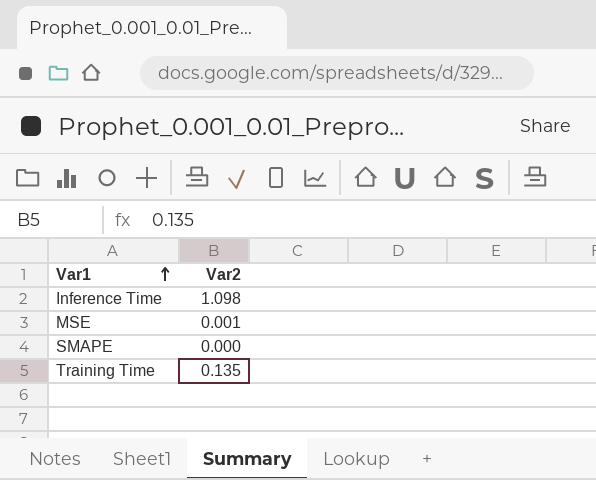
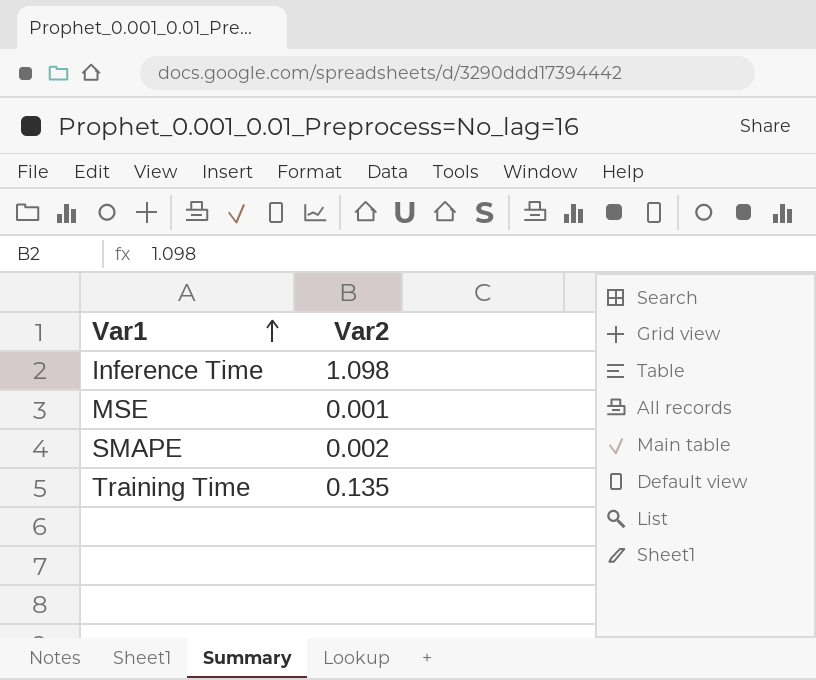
SMAPE | Var2: 0.000 -> 0.002

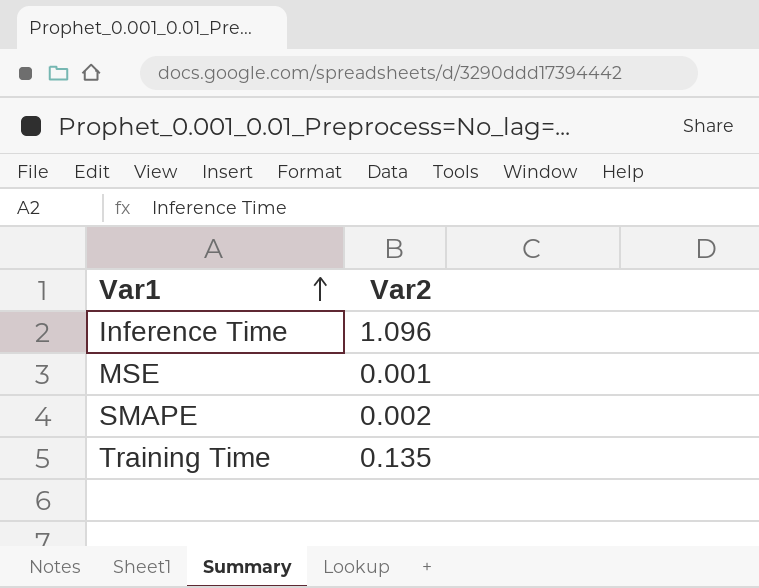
Inference Time | Var2: 1.098 -> 1.096

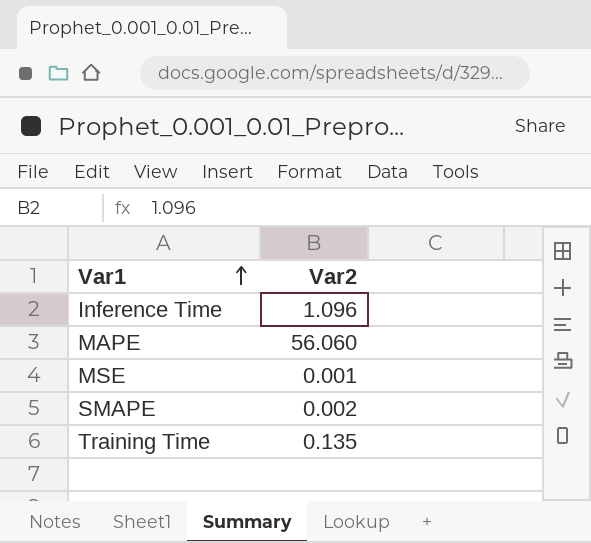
row MAPE: none -> 56.060

